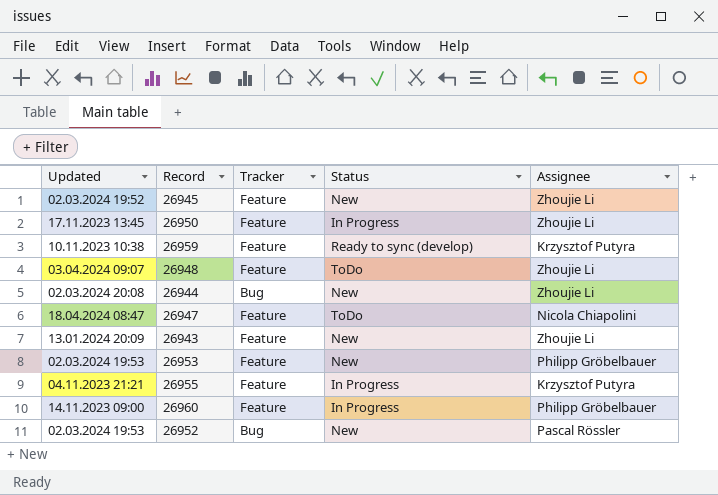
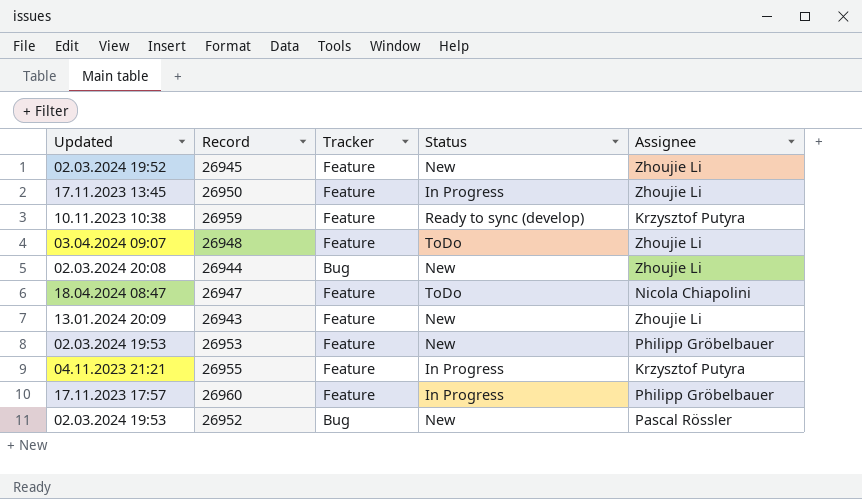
26960 | Updated: 14.11.2023 09:00 -> 17.11.2023 17:57

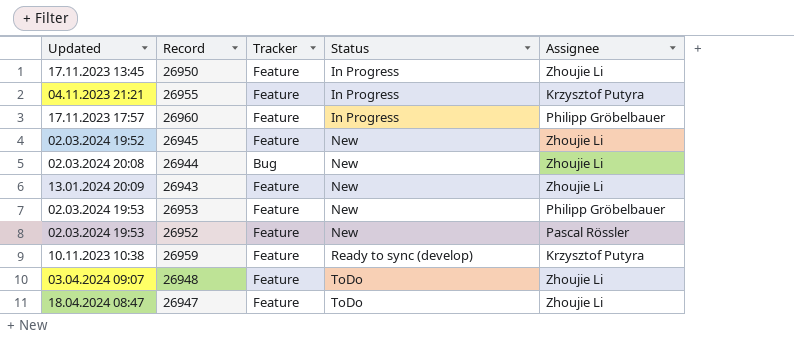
row order: none -> Status ascending
26952 | Tracker: Bug -> Feature
26947 | Assignee: Nicola Chiapolini -> Zhoujie Li

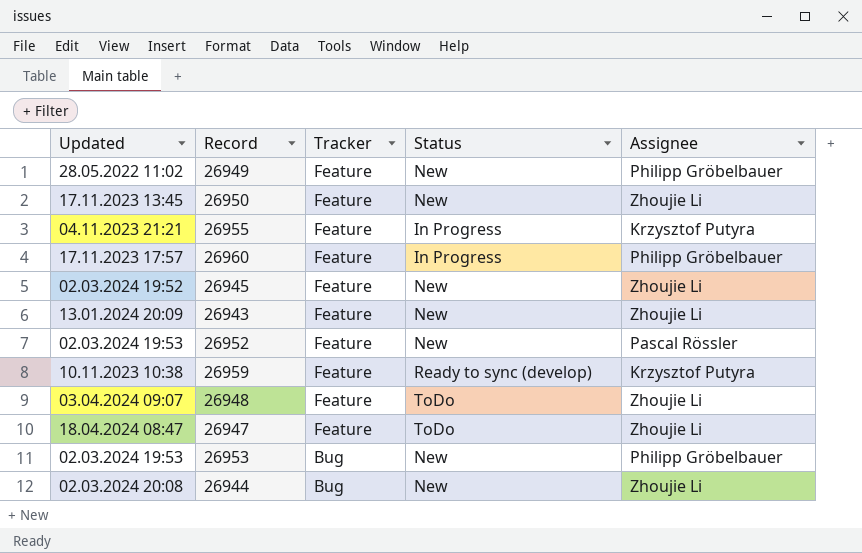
row order: Status ascending -> Tracker descending
row 26949: none -> 28.05.2022 11:02 | Feature | New | Philipp Gröbelbauer
26950 | Status: In Progress -> New
26953 | Tracker: Feature -> Bug

